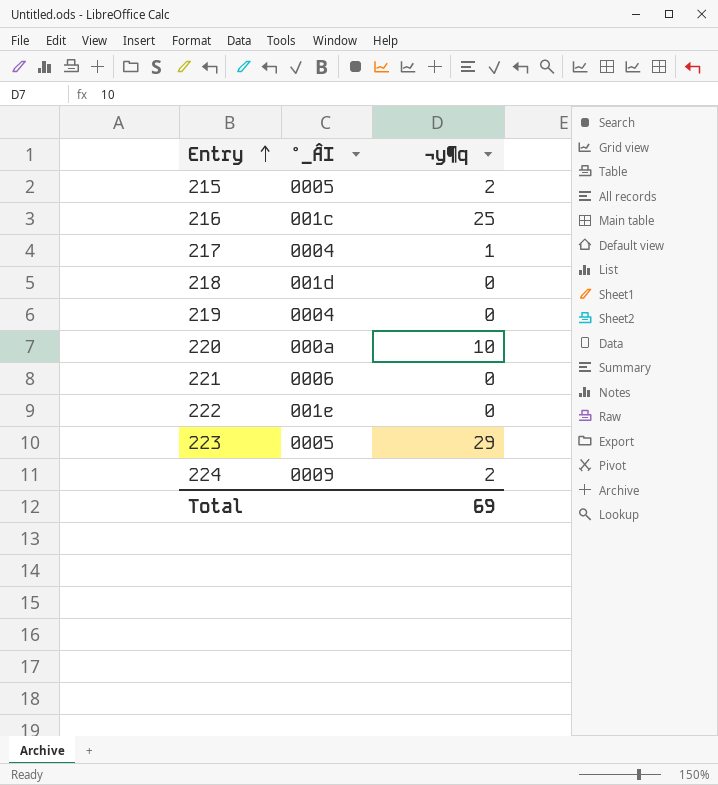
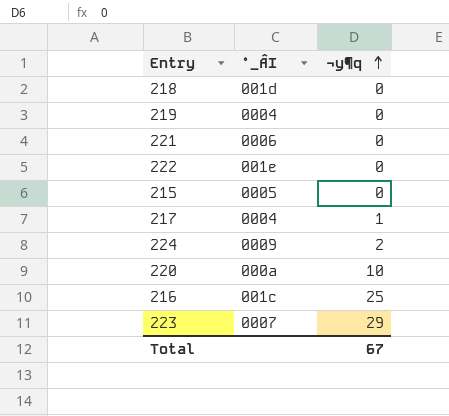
row order: Entry ascending -> ¬y¶q ascending
215 | ¬y¶q: 2 -> 0
223 | °_ÂI: 0005 -> 0007
Total | ¬y¶q: 69 -> 67

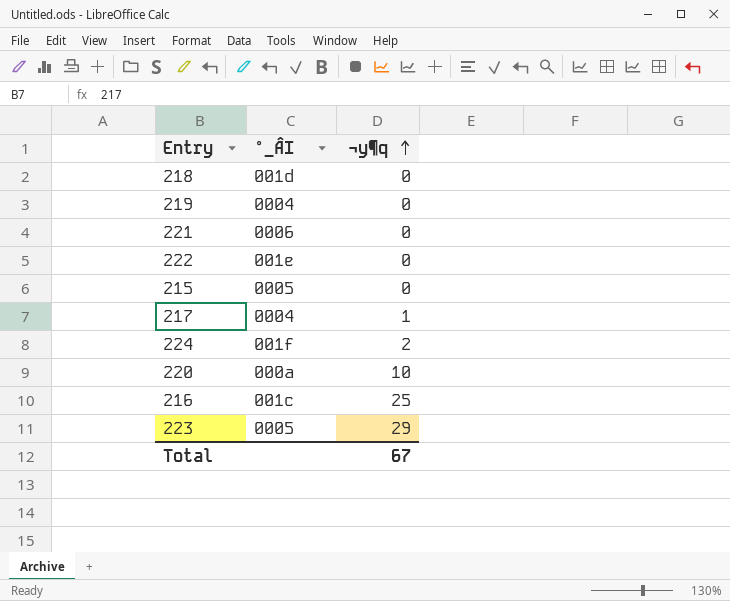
224 | °_ÂI: 0009 -> 001f
223 | °_ÂI: 0007 -> 0005

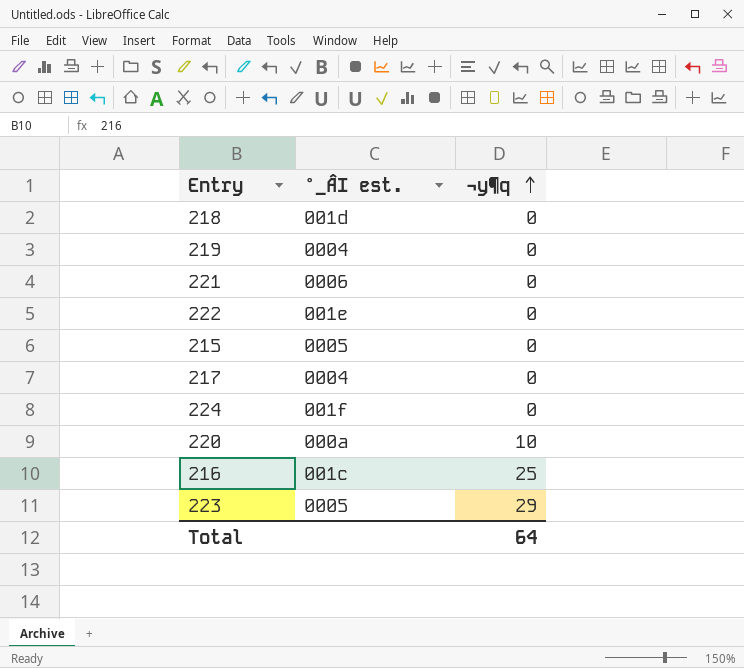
column name: °_ÂI -> °_ÂI est.
217 | ¬y¶q: 1 -> 0
224 | ¬y¶q: 2 -> 0
Total | ¬y¶q: 67 -> 64

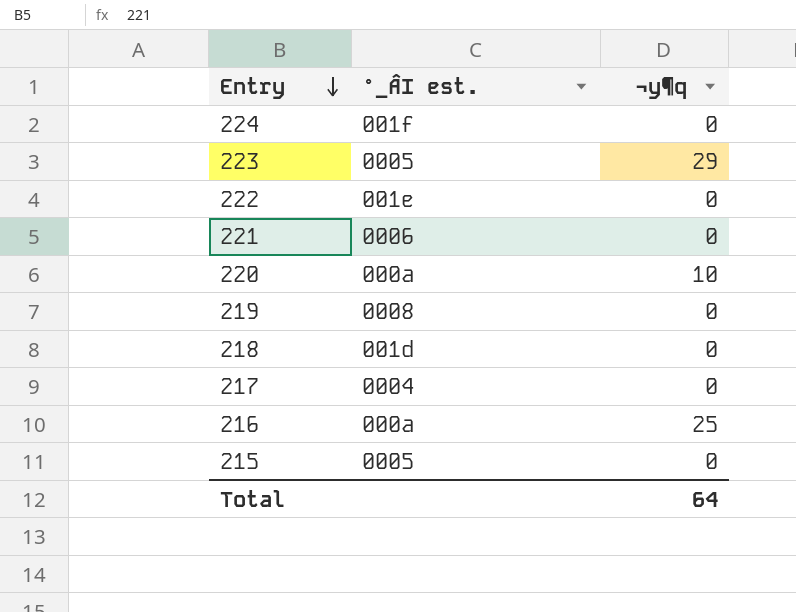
row order: ¬y¶q ascending -> Entry descending
219 | °_ÂI est.: 0004 -> 0008
216 | °_ÂI est.: 001c -> 000a

